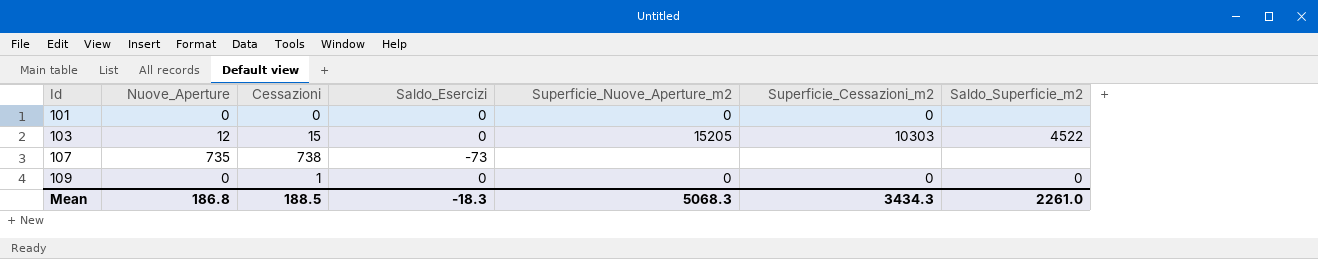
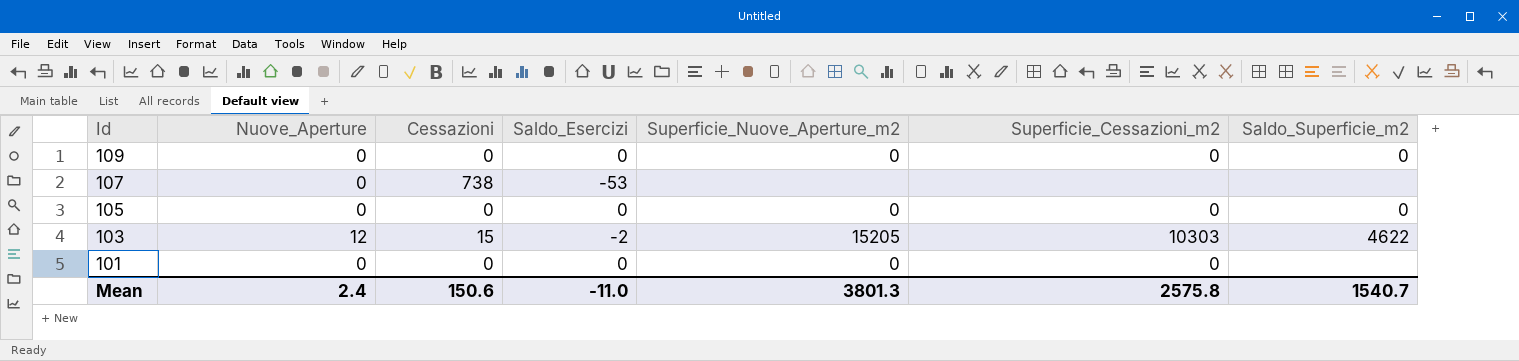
row order: Id ascending -> Id descending
109 | Cessazioni: 1 -> 0
107 | Nuove_Aperture: 735 -> 0
107 | Saldo_Esercizi: -73 -> -53
row 105: none -> 0 | 0 | 0 | 0 | 0 | 0
103 | Saldo_Esercizi: 0 -> -2
103 | Saldo_Superficie_m2: 4522 -> 4622
Mean | Nuove_Aperture: 186.8 -> 2.4
Mean | Cessazioni: 188.5 -> 150.6
Mean | Saldo_Esercizi: -18.3 -> -11.0
Mean | Superficie_Nuove_Aperture_m2: 5068.3 -> 3801.3
Mean | Superficie_Cessazioni_m2: 3434.3 -> 2575.8
Mean | Saldo_Superficie_m2: 2261.0 -> 1540.7

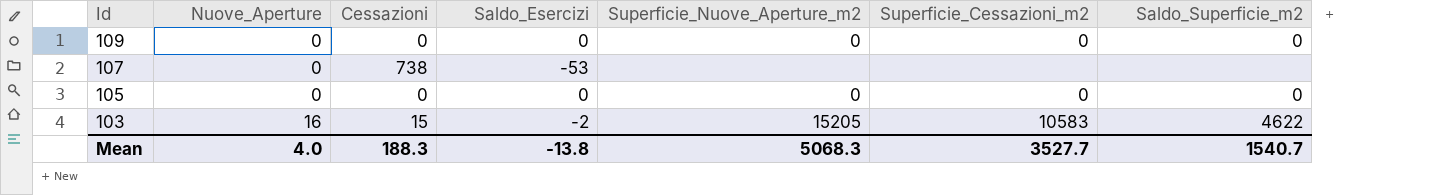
row 101: 0 | 0 | 0 | 0 | 0 | none -> none
103 | Nuove_Aperture: 12 -> 16
103 | Superficie_Cessazioni_m2: 10303 -> 10583
Mean | Nuove_Aperture: 2.4 -> 4.0
Mean | Cessazioni: 150.6 -> 188.3
Mean | Saldo_Esercizi: -11.0 -> -13.8
Mean | Superficie_Nuove_Aperture_m2: 3801.3 -> 5068.3
Mean | Superficie_Cessazioni_m2: 2575.8 -> 3527.7

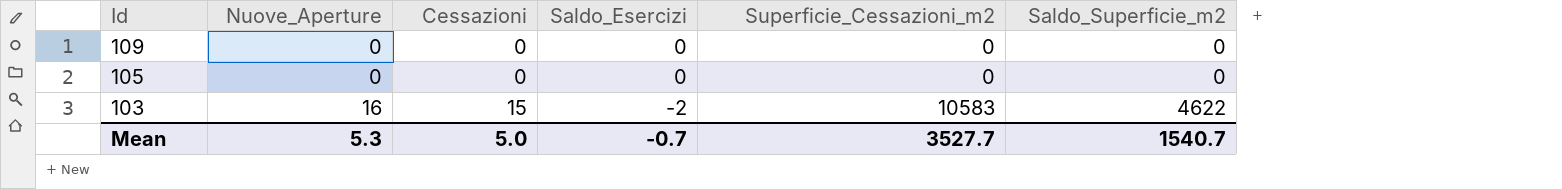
column Superficie_Nuove_Aperture_m2 | position: 5 -> none
row 107: 0 | 738 | -53 | none | none | none -> none
Mean | Nuove_Aperture: 4.0 -> 5.3
Mean | Cessazioni: 188.3 -> 5.0
Mean | Saldo_Esercizi: -13.8 -> -0.7

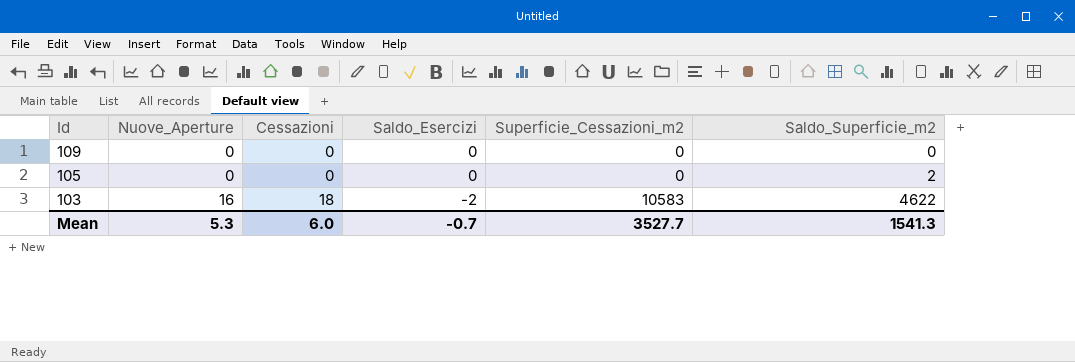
105 | Saldo_Superficie_m2: 0 -> 2
103 | Cessazioni: 15 -> 18
Mean | Cessazioni: 5.0 -> 6.0
Mean | Saldo_Superficie_m2: 1540.7 -> 1541.3

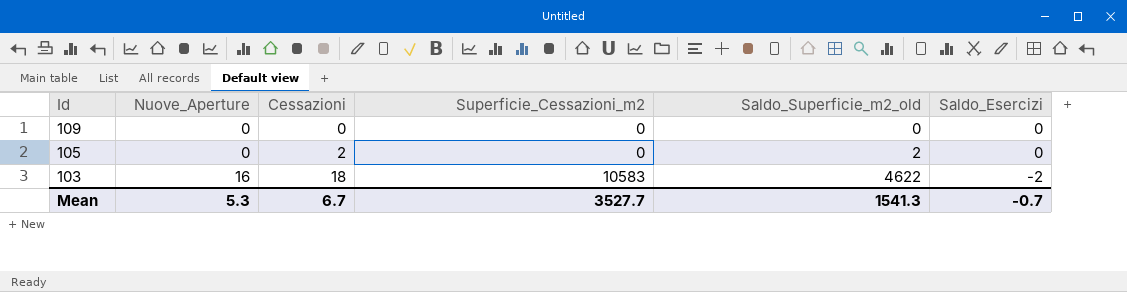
column name: Saldo_Superficie_m2 -> Saldo_Superficie_m2_old
column Saldo_Esercizi | position: 4 -> 6
105 | Cessazioni: 0 -> 2
Mean | Cessazioni: 6.0 -> 6.7

